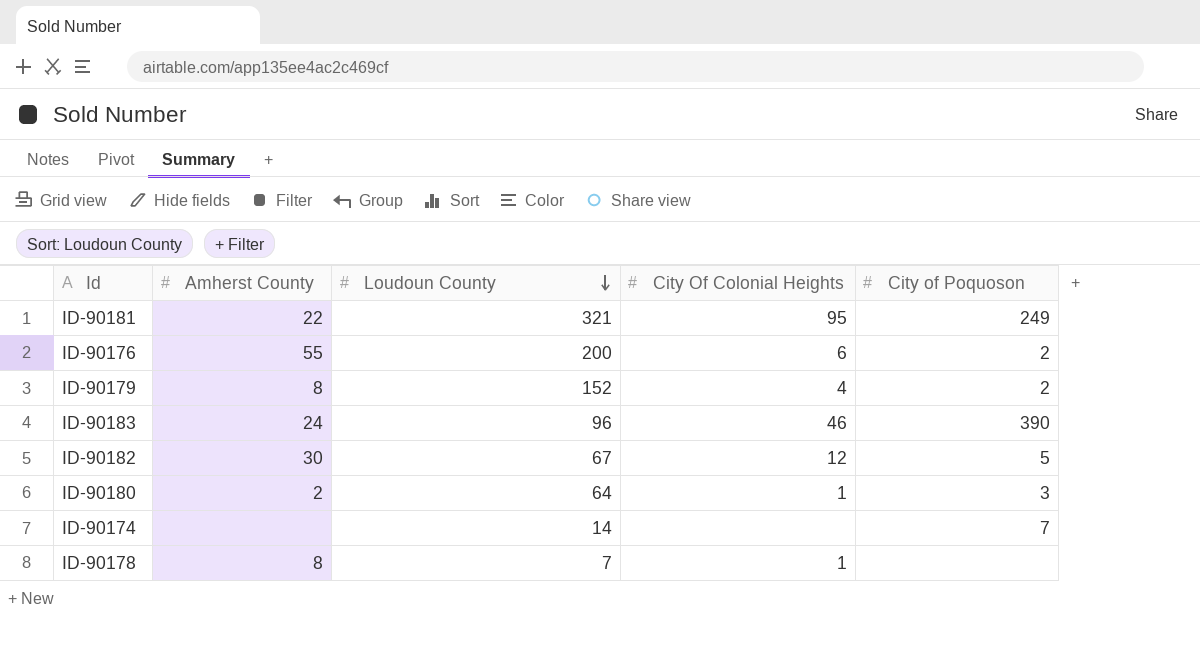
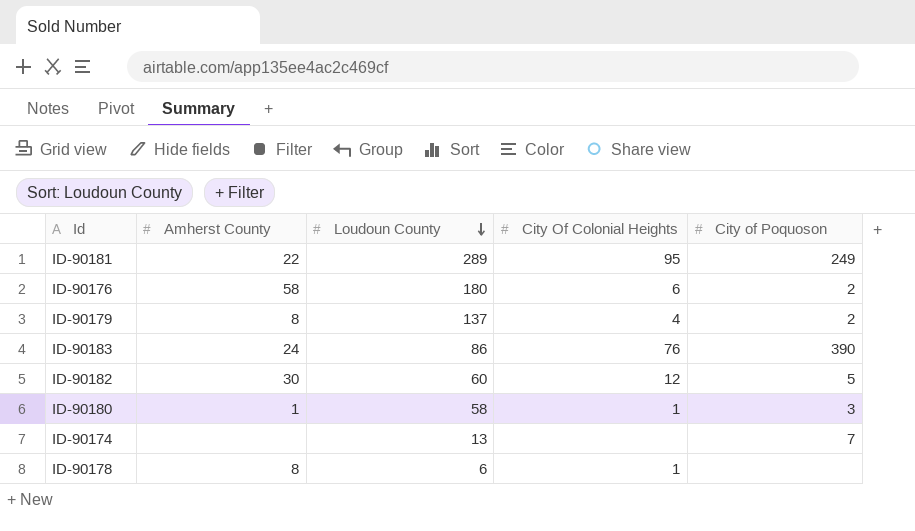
ID-90181 | Loudoun County: 321 -> 289
ID-90176 | Amherst County: 55 -> 58
ID-90176 | Loudoun County: 200 -> 180
ID-90179 | Loudoun County: 152 -> 137
ID-90183 | Loudoun County: 96 -> 86
ID-90183 | City Of Colonial Heights: 46 -> 76
ID-90182 | Loudoun County: 67 -> 60
ID-90180 | Amherst County: 2 -> 1
ID-90180 | Loudoun County: 64 -> 58
ID-90174 | Loudoun County: 14 -> 13
ID-90178 | Loudoun County: 7 -> 6

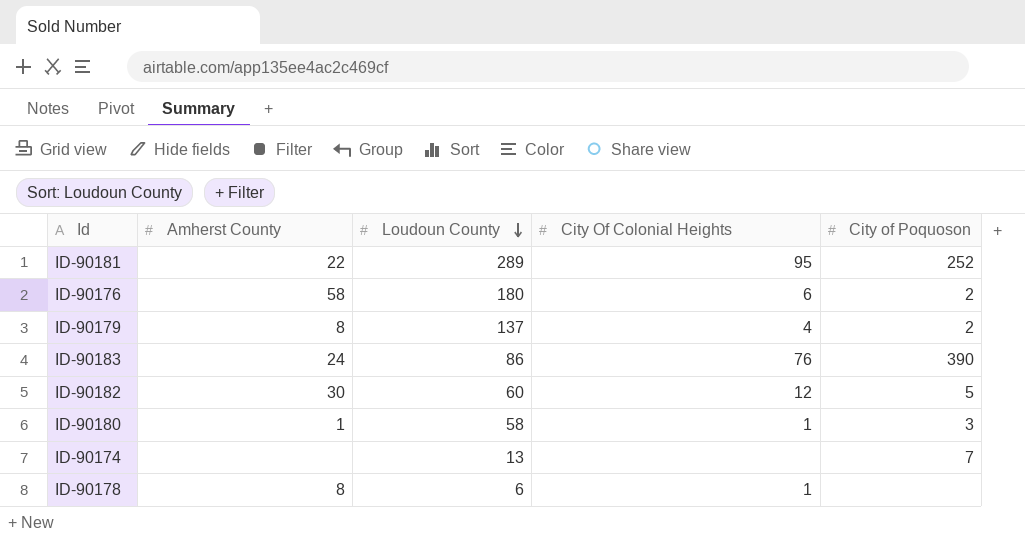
ID-90181 | City of Poquoson: 249 -> 252

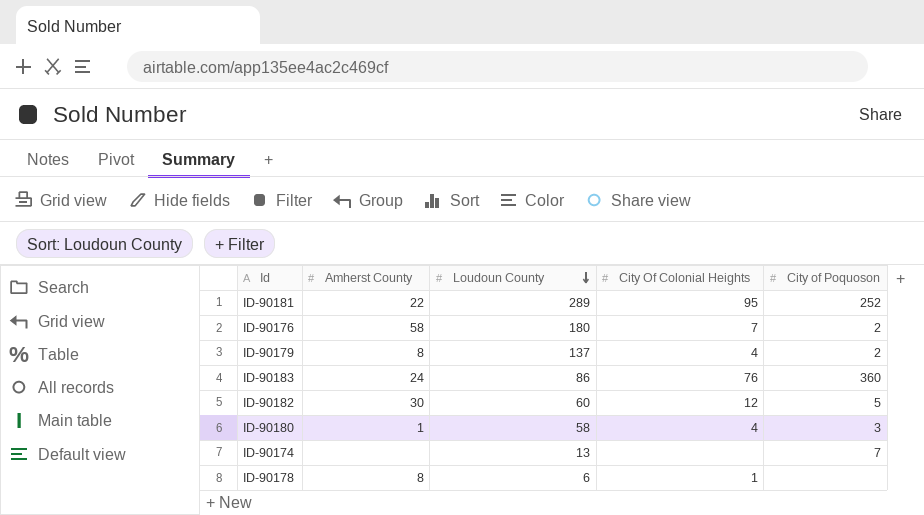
ID-90176 | City Of Colonial Heights: 6 -> 7
ID-90183 | City of Poquoson: 390 -> 360
ID-90180 | City Of Colonial Heights: 1 -> 4

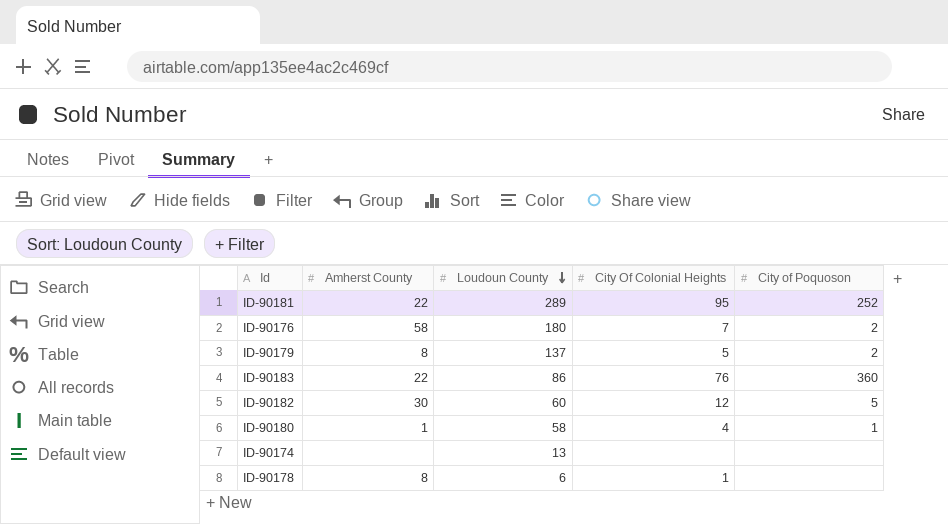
ID-90179 | City Of Colonial Heights: 4 -> 5
ID-90183 | Amherst County: 24 -> 22
ID-90180 | City of Poquoson: 3 -> 1
ID-90174 | City of Poquoson: 7 -> none

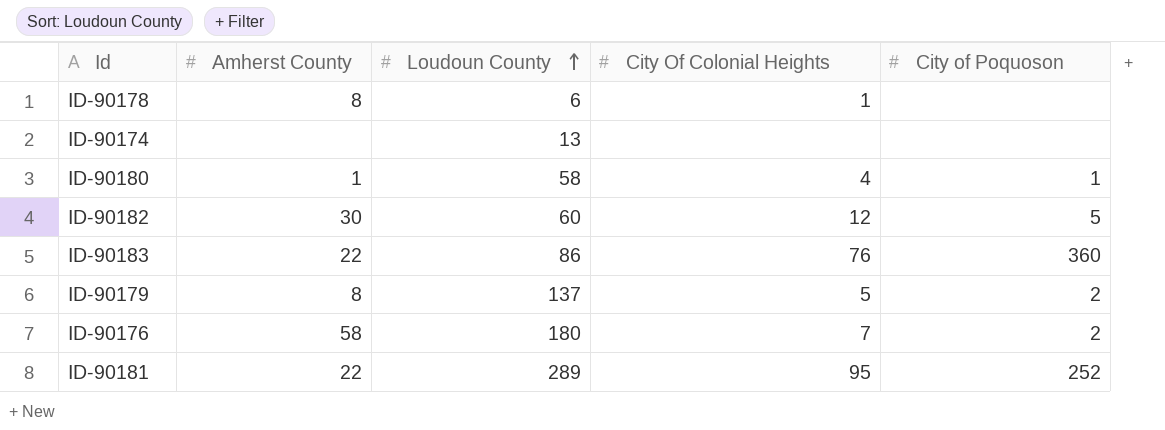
row order: Loudoun County descending -> Loudoun County ascending

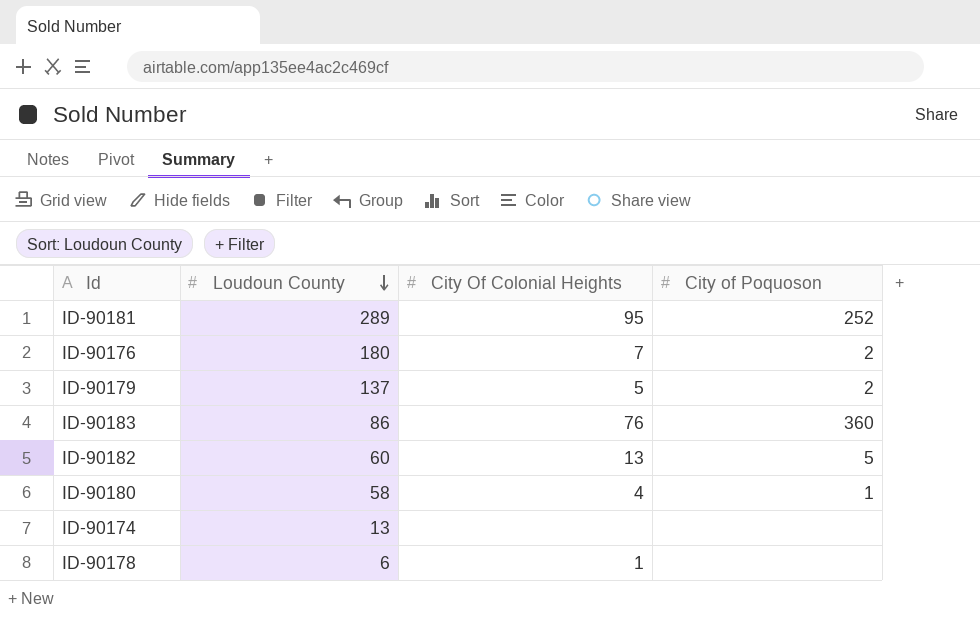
row order: Loudoun County ascending -> Loudoun County descending
column Amherst County | position: 2 -> none
ID-90182 | City Of Colonial Heights: 12 -> 13

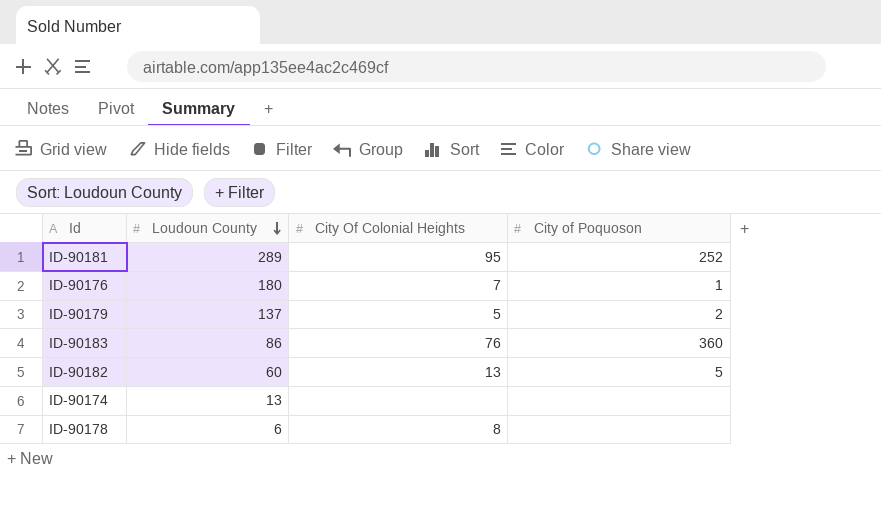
row ID-90180: 58 | 4 | 1 -> none
ID-90176 | City of Poquoson: 2 -> 1
ID-90178 | City Of Colonial Heights: 1 -> 8

